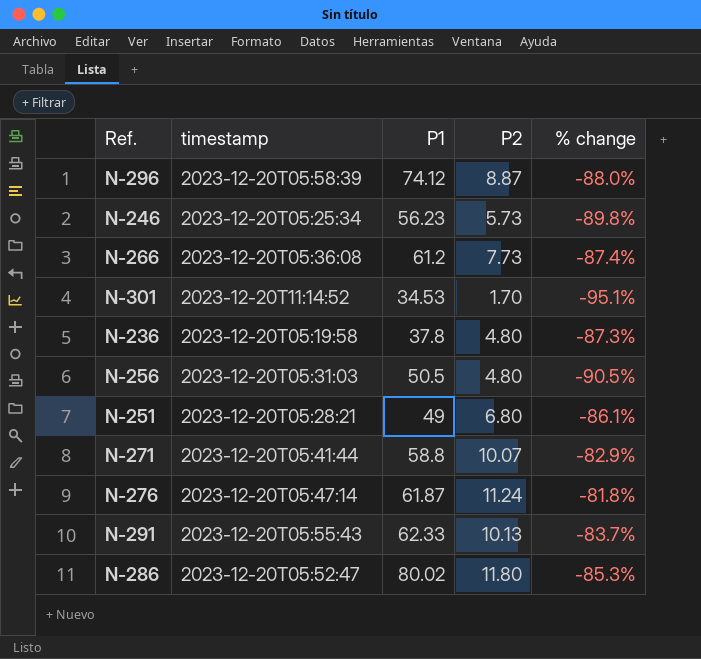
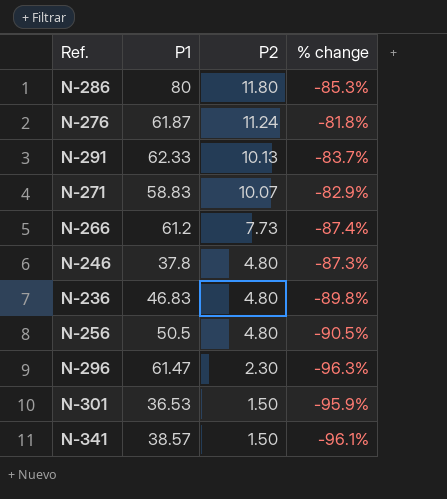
row order: none -> P2 descending
column timestamp | position: 2 -> none
row N-251: 2023-12-20T05:28:21 | 49 | 6.80 | -86.1% -> none
N-286 | P1: 80.02 -> 80
N-271 | P1: 58.8 -> 58.83
N-246 | P1: 56.23 -> 37.8
N-246 | P2: 5.73 -> 4.80
N-246 | % change: -89.8% -> -87.3%
N-236 | P1: 37.8 -> 46.83
N-236 | % change: -87.3% -> -89.8%
N-296 | P1: 74.12 -> 61.47
N-296 | P2: 8.87 -> 2.30
N-296 | % change: -88.0% -> -96.3%
N-301 | P1: 34.53 -> 36.53
N-301 | P2: 1.70 -> 1.50
N-301 | % change: -95.1% -> -95.9%
row N-341: none -> 38.57 | 1.50 | -96.1%

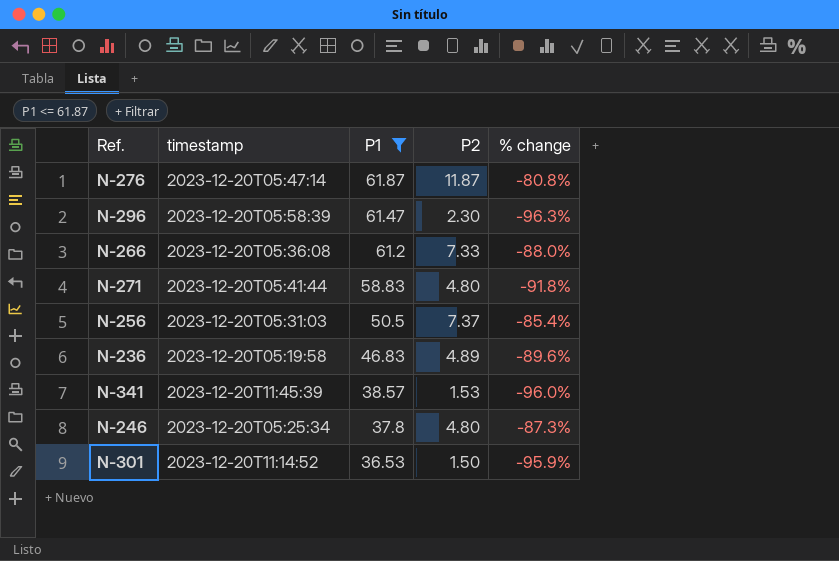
filter: none -> P1 <= 61.87
row order: P2 descending -> P1 descending
column timestamp | position: none -> 2
N-276 | P2: 11.24 -> 11.87
N-276 | % change: -81.8% -> -80.8%
N-266 | P2: 7.73 -> 7.33
N-266 | % change: -87.4% -> -88.0%
N-271 | P2: 10.07 -> 4.80
N-271 | % change: -82.9% -> -91.8%
N-256 | P2: 4.80 -> 7.37
N-256 | % change: -90.5% -> -85.4%
N-236 | P2: 4.80 -> 4.89
N-236 | % change: -89.8% -> -89.6%
N-341 | P2: 1.50 -> 1.53
N-341 | % change: -96.1% -> -96.0%

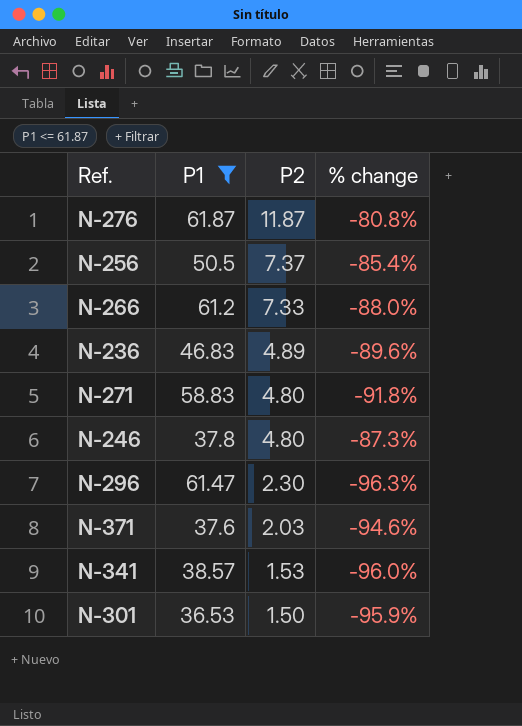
row order: P1 descending -> P2 descending
column timestamp | position: 2 -> none
row N-371: none -> 37.6 | 2.03 | -94.6%

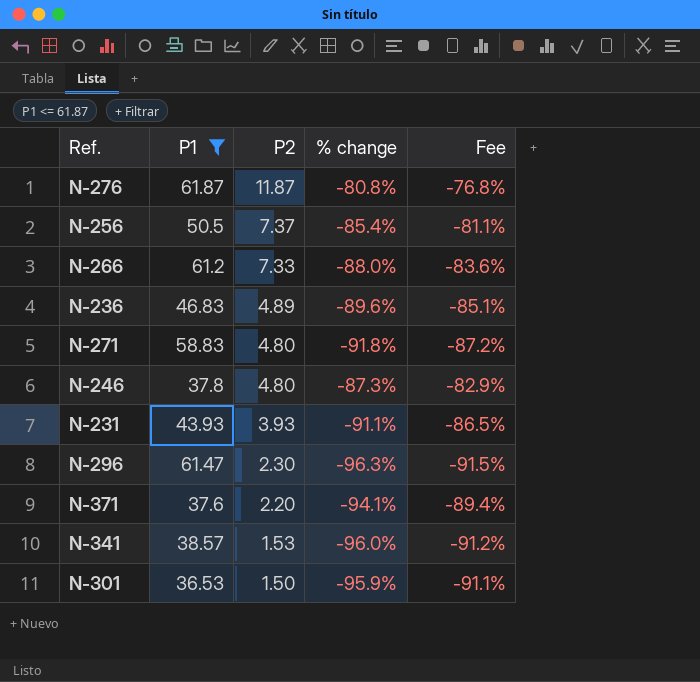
column Fee | formula: none -> [% change] * 0.95
row N-231: none -> 43.93 | 3.93 | -91.1% | -86.5%
N-371 | P2: 2.03 -> 2.20
N-371 | % change: -94.6% -> -94.1%

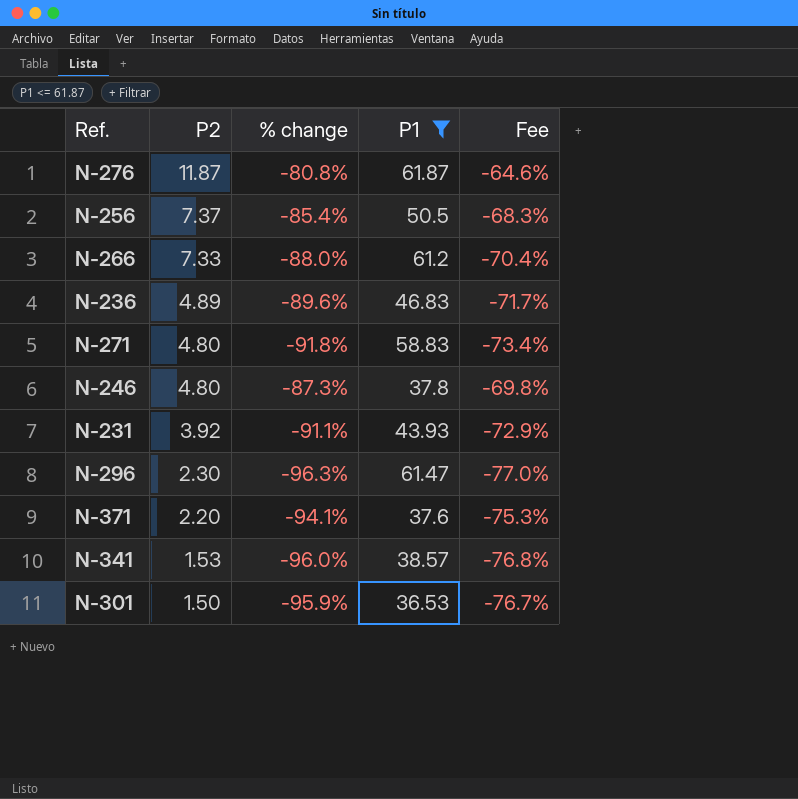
column P1 | position: 2 -> 4
column Fee | formula: [% change] * 0.95 -> [% change] * 0.8
N-231 | P2: 3.93 -> 3.92

